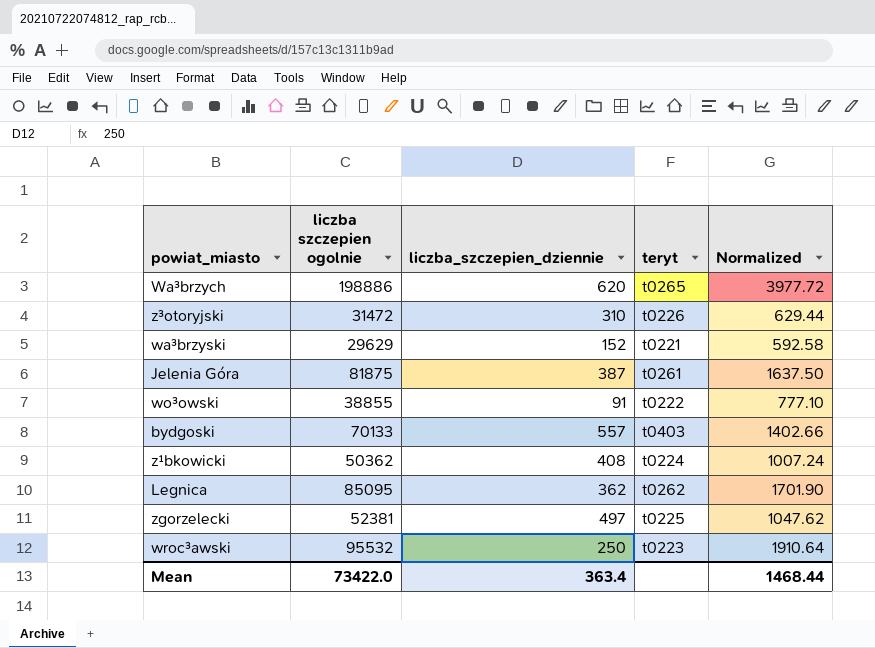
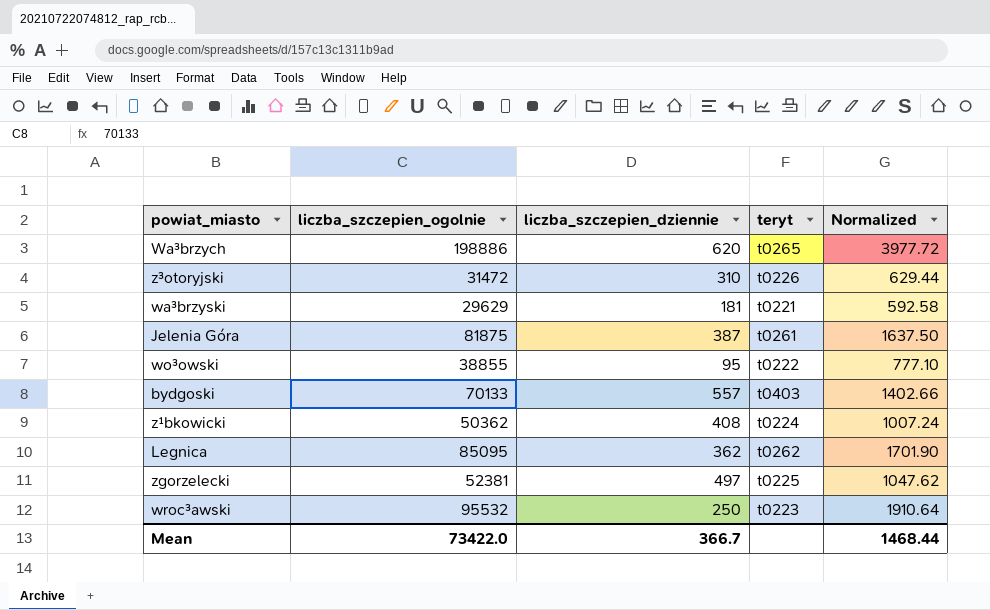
column name: liczba szczepien ogolnie -> liczba_szczepien_ogolnie
wa³brzyski | liczba_szczepien_dziennie: 152 -> 181
wo³owski | liczba_szczepien_dziennie: 91 -> 95
Mean | liczba_szczepien_dziennie: 363.4 -> 366.7

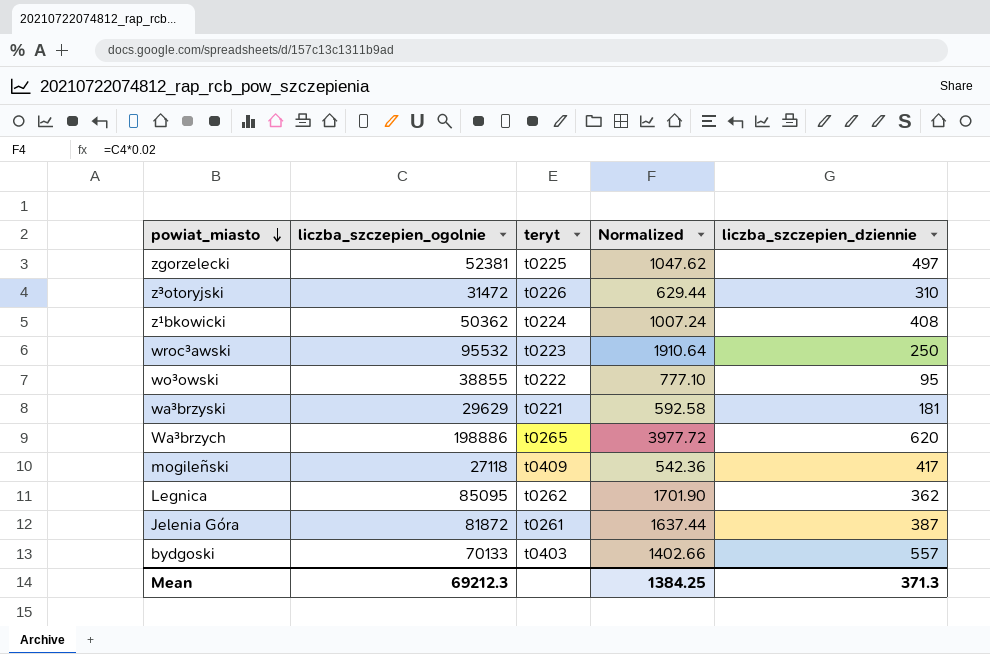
row order: none -> powiat_miasto descending
column liczba_szczepien_dziennie | position: 3 -> 5
row mogileñski: none -> 27118 | t0409 | 542.36 | 417
Jelenia Góra | liczba_szczepien_ogolnie: 81875 -> 81872
Jelenia Góra | Normalized: 1637.50 -> 1637.44
Mean | liczba_szczepien_ogolnie: 73422.0 -> 69212.3
Mean | Normalized: 1468.44 -> 1384.25
Mean | liczba_szczepien_dziennie: 366.7 -> 371.3

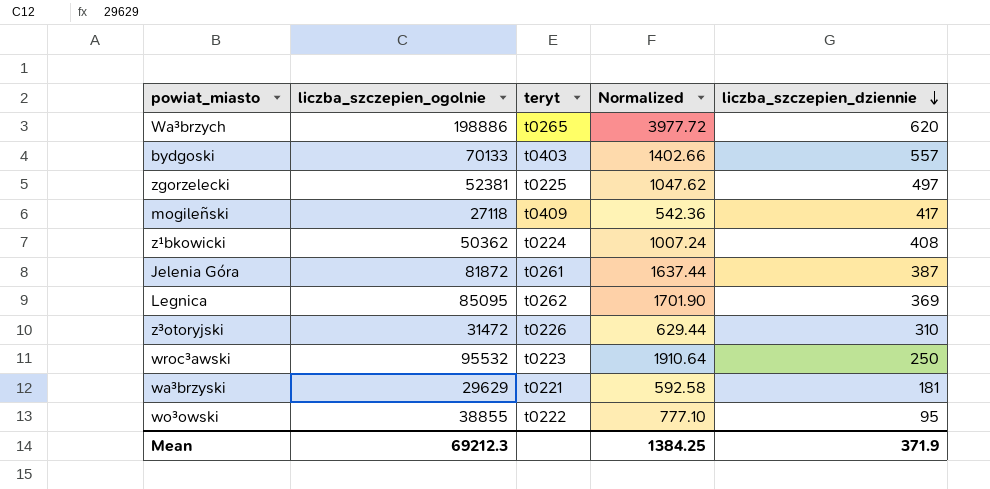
row order: powiat_miasto descending -> liczba_szczepien_dziennie descending
Legnica | liczba_szczepien_dziennie: 362 -> 369
Mean | liczba_szczepien_dziennie: 371.3 -> 371.9

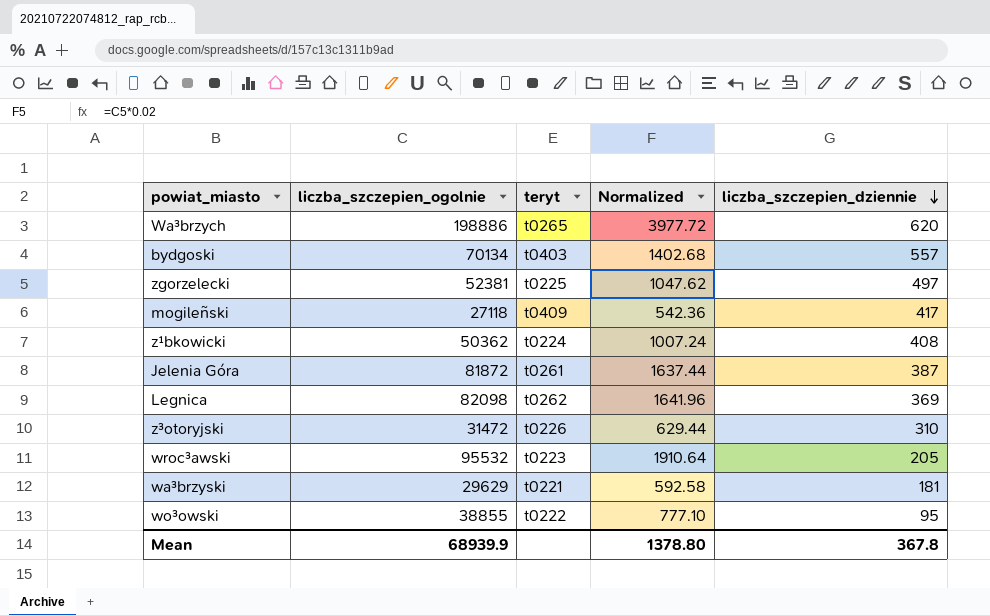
bydgoski | liczba_szczepien_ogolnie: 70133 -> 70134
bydgoski | Normalized: 1402.66 -> 1402.68
Legnica | liczba_szczepien_ogolnie: 85095 -> 82098
Legnica | Normalized: 1701.90 -> 1641.96
wroc³awski | liczba_szczepien_dziennie: 250 -> 205
Mean | liczba_szczepien_ogolnie: 69212.3 -> 68939.9
Mean | Normalized: 1384.25 -> 1378.80
Mean | liczba_szczepien_dziennie: 371.9 -> 367.8

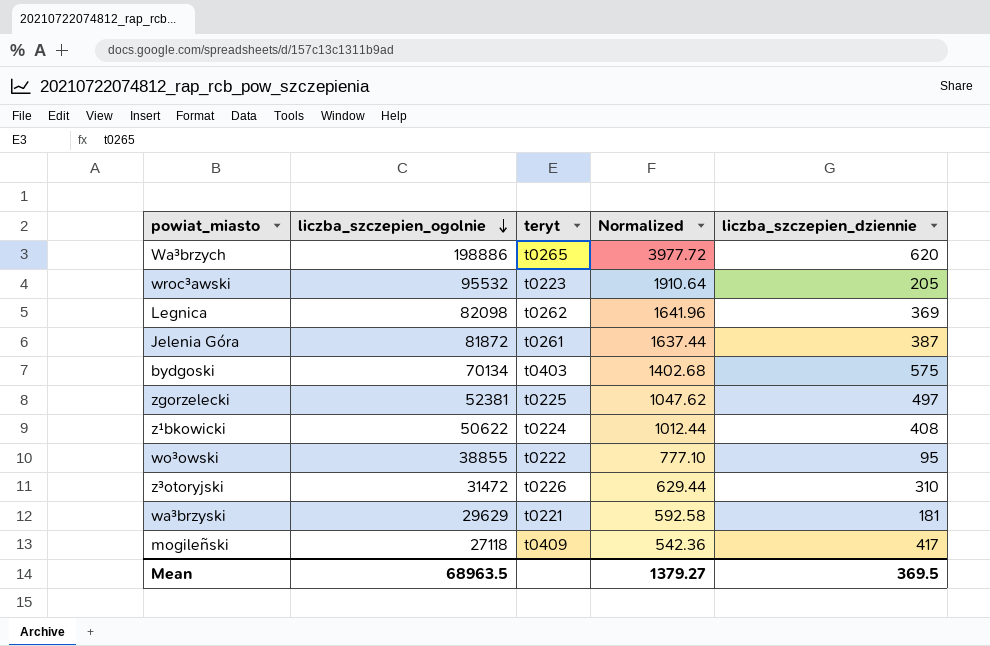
row order: liczba_szczepien_dziennie descending -> liczba_szczepien_ogolnie descending
bydgoski | liczba_szczepien_dziennie: 557 -> 575
z¹bkowicki | liczba_szczepien_ogolnie: 50362 -> 50622
z¹bkowicki | Normalized: 1007.24 -> 1012.44
Mean | liczba_szczepien_ogolnie: 68939.9 -> 68963.5
Mean | Normalized: 1378.80 -> 1379.27
Mean | liczba_szczepien_dziennie: 367.8 -> 369.5

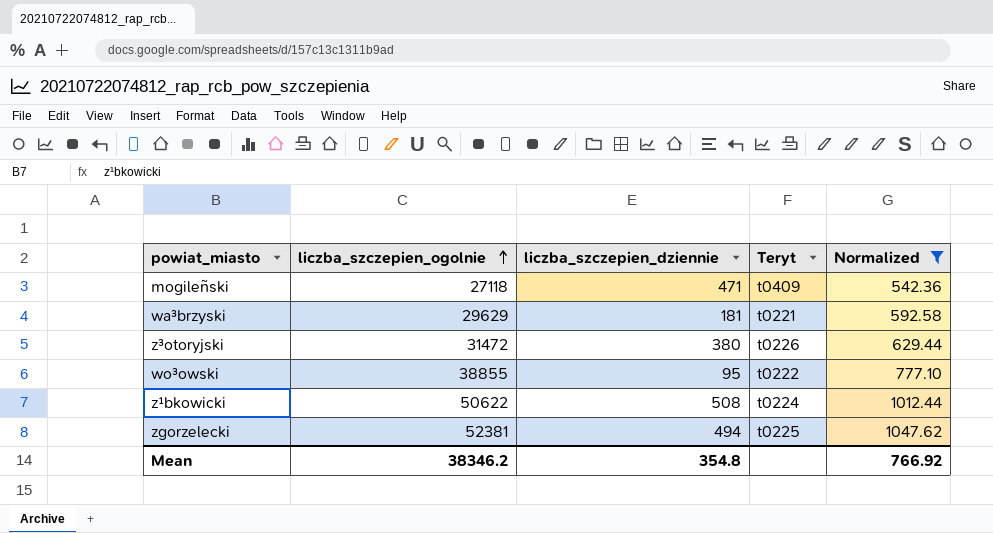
filter: none -> Normalized <= 1047.62
row order: liczba_szczepien_ogolnie descending -> liczba_szczepien_ogolnie ascending
column liczba_szczepien_dziennie | position: 5 -> 3
column name: teryt -> Teryt
mogileñski | liczba_szczepien_dziennie: 417 -> 471
z³otoryjski | liczba_szczepien_dziennie: 310 -> 380
z¹bkowicki | liczba_szczepien_dziennie: 408 -> 508
zgorzelecki | liczba_szczepien_dziennie: 497 -> 494
Mean | liczba_szczepien_ogolnie: 68963.5 -> 38346.2
Mean | liczba_szczepien_dziennie: 369.5 -> 354.8
Mean | Normalized: 1379.27 -> 766.92

